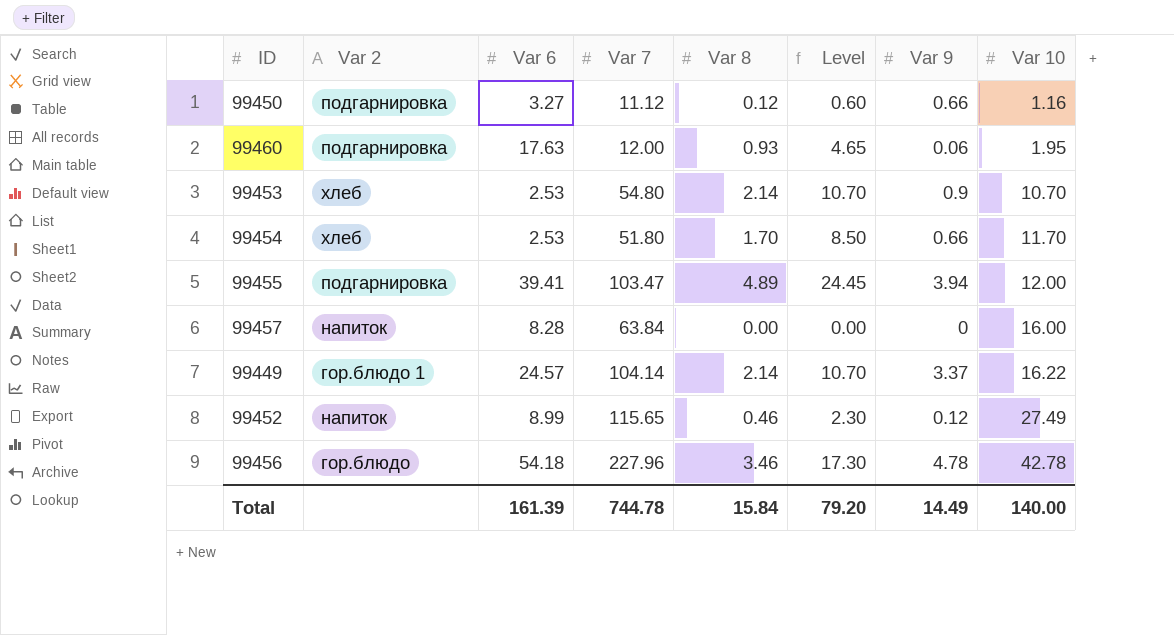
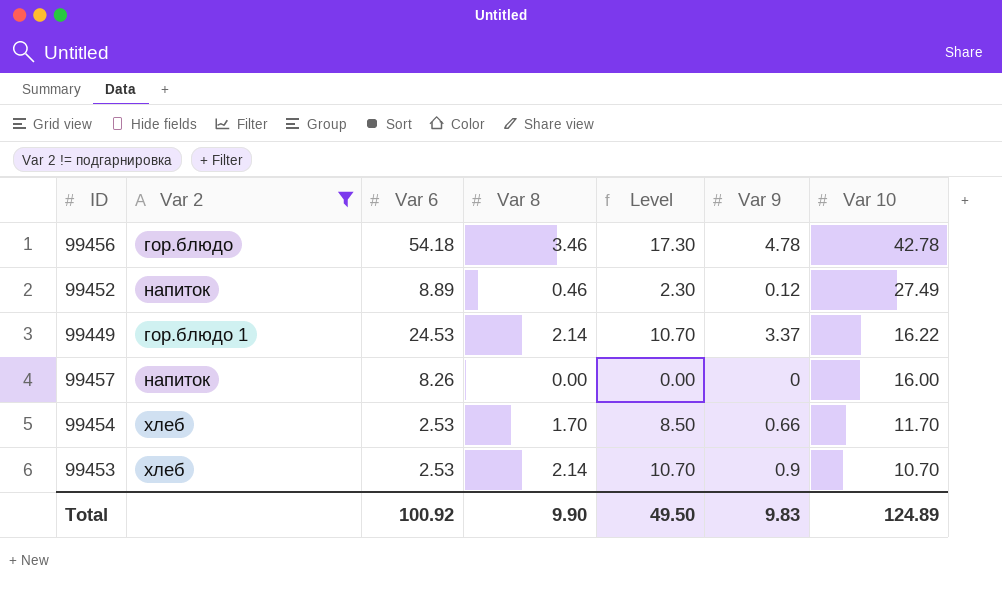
filter: none -> Var 2 != подгарнировка
row order: Var 10 ascending -> Var 10 descending
column Var 7 | position: 4 -> none
99452 | Var 6: 8.99 -> 8.89
99449 | Var 6: 24.57 -> 24.53
99457 | Var 6: 8.28 -> 8.26
Total | Var 6: 161.39 -> 100.92
Total | Var 8: 15.84 -> 9.90
Total | Level: 79.20 -> 49.50
Total | Var 9: 14.49 -> 9.83
Total | Var 10: 140.00 -> 124.89

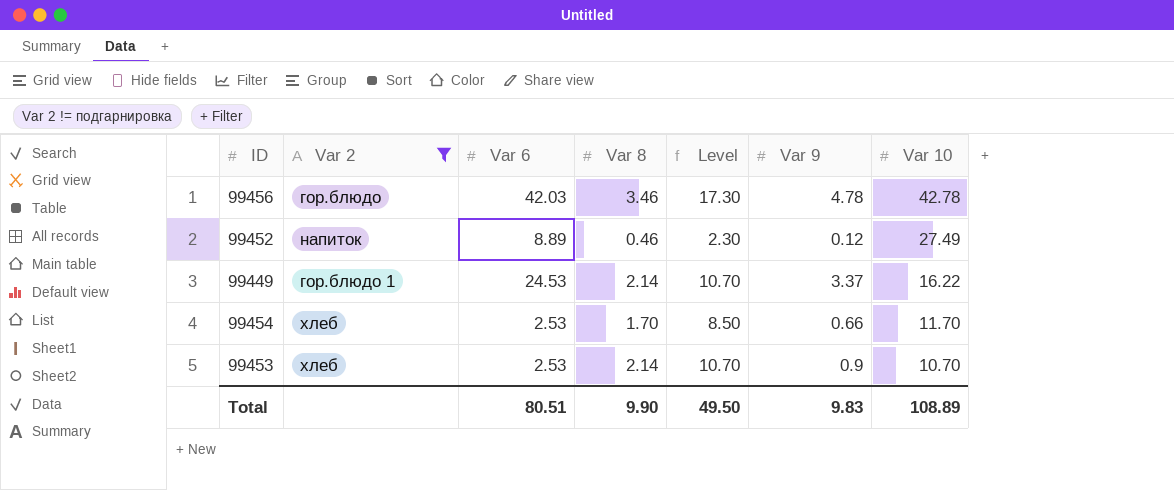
row 99457: напиток | 8.26 | 0.00 | 0.00 | 0 | 16.00 -> none
99456 | Var 6: 54.18 -> 42.03
Total | Var 6: 100.92 -> 80.51
Total | Var 10: 124.89 -> 108.89

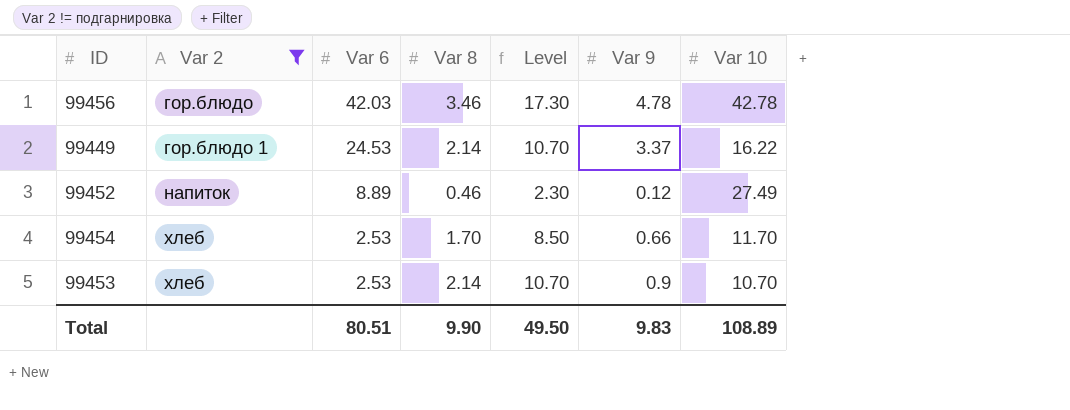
row order: Var 10 descending -> Var 2 ascending

